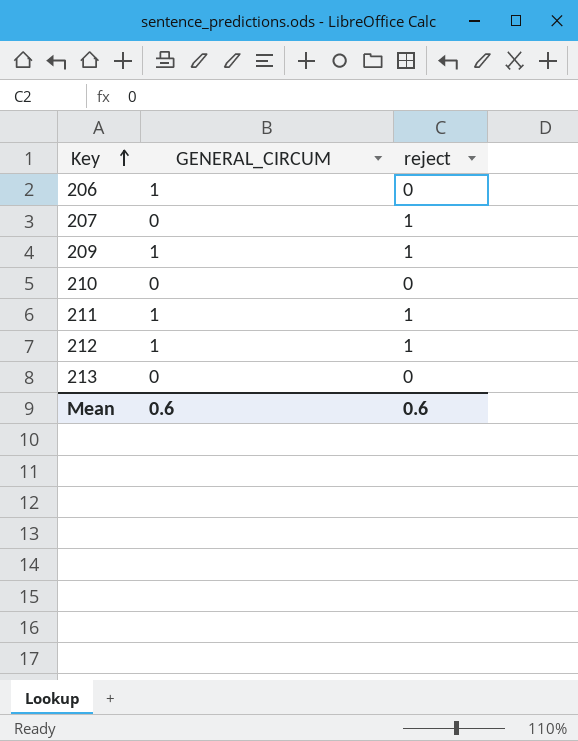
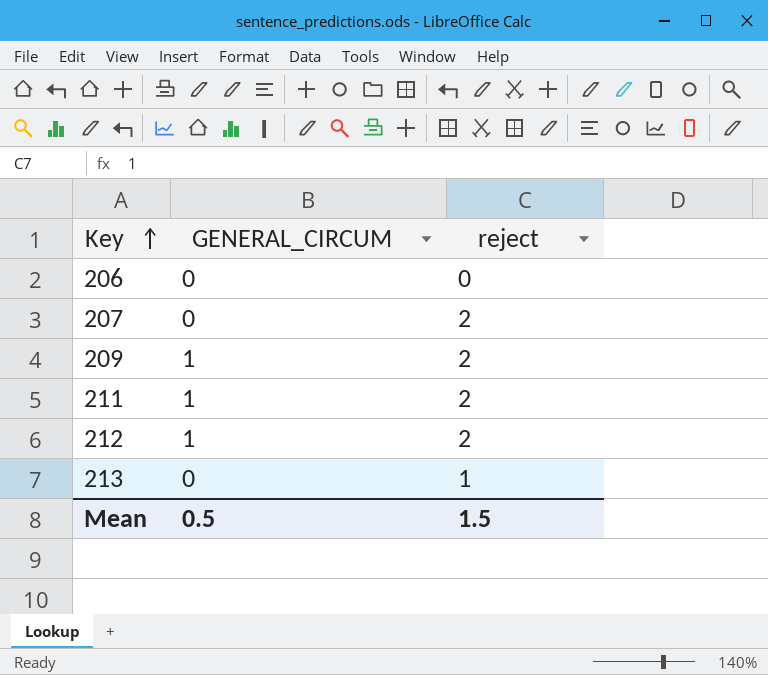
row 210: 0 | 0 -> none
206 | GENERAL_CIRCUM: 1 -> 0
207 | reject: 1 -> 2
209 | reject: 1 -> 2
211 | reject: 1 -> 2
212 | reject: 1 -> 2
213 | reject: 0 -> 1
Mean | GENERAL_CIRCUM: 0.6 -> 0.5
Mean | reject: 0.6 -> 1.5

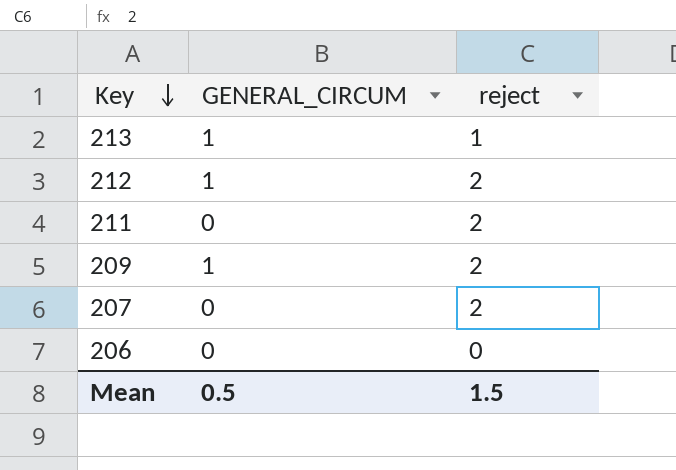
row order: Key ascending -> Key descending
213 | GENERAL_CIRCUM: 0 -> 1
211 | GENERAL_CIRCUM: 1 -> 0

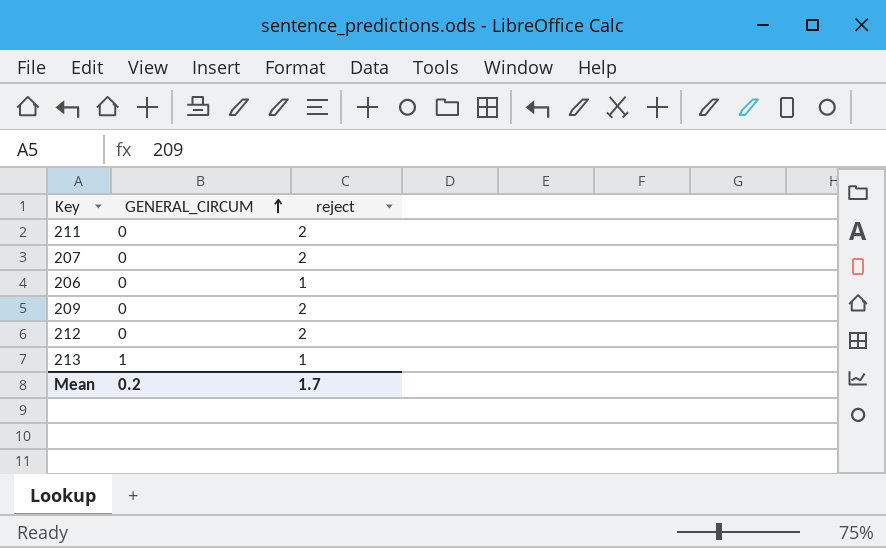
row order: Key descending -> GENERAL_CIRCUM ascending
206 | reject: 0 -> 1
209 | GENERAL_CIRCUM: 1 -> 0
212 | GENERAL_CIRCUM: 1 -> 0
Mean | GENERAL_CIRCUM: 0.5 -> 0.2
Mean | reject: 1.5 -> 1.7

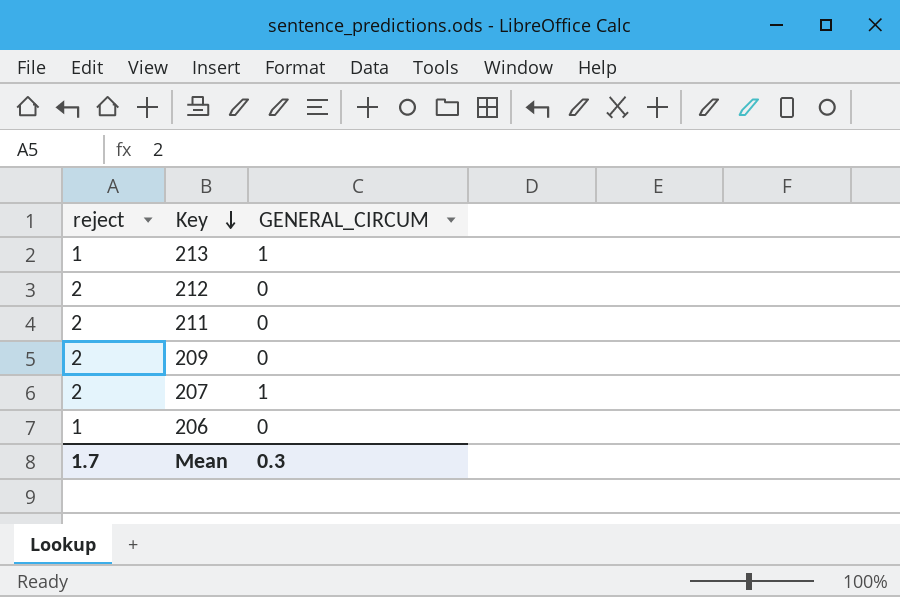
row order: GENERAL_CIRCUM ascending -> Key descending
column reject | position: 3 -> 1
207 | GENERAL_CIRCUM: 0 -> 1
Mean | GENERAL_CIRCUM: 0.2 -> 0.3

